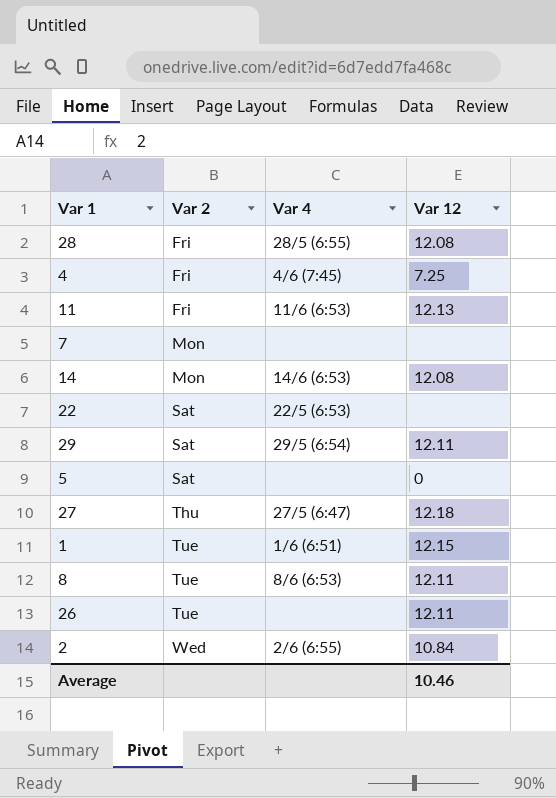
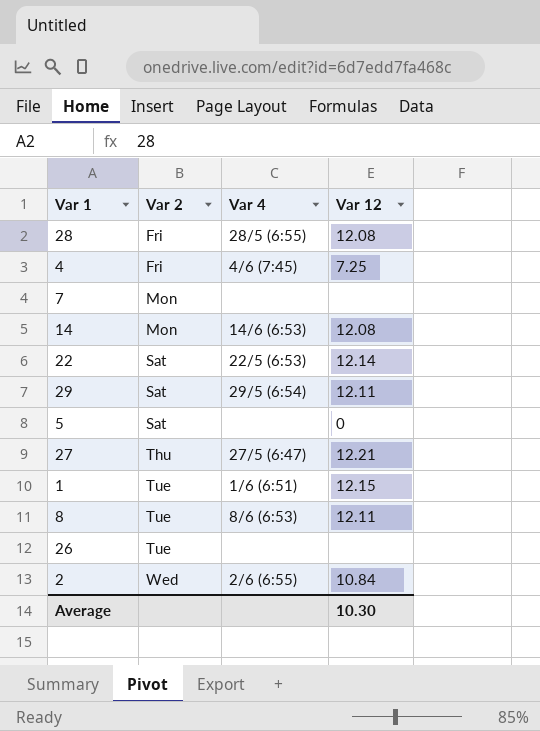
row 11: Fri | 11/6 (6:53) | 12.13 -> none
22 | Var 12: none -> 12.14
27 | Var 12: 12.18 -> 12.21
26 | Var 12: 12.11 -> none
Average | Var 12: 10.46 -> 10.30

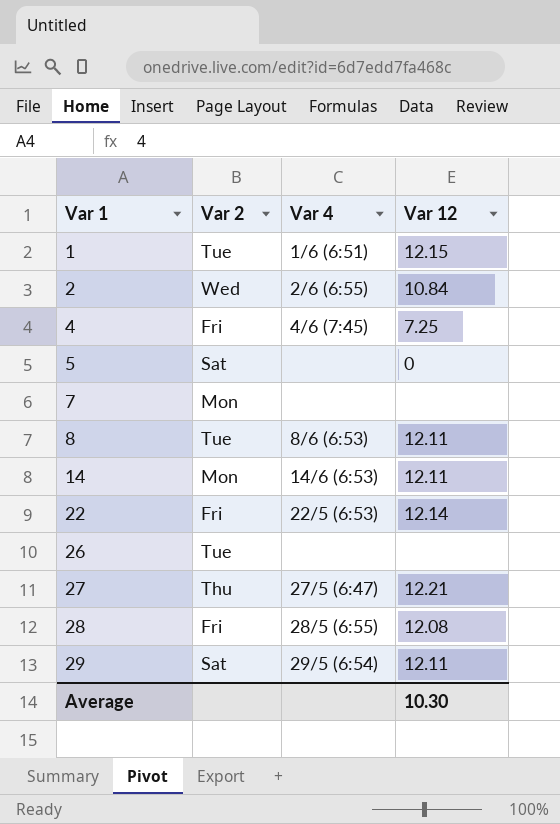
row order: Var 2 ascending -> Var 1 ascending
14 | Var 12: 12.08 -> 12.11
22 | Var 2: Sat -> Fri

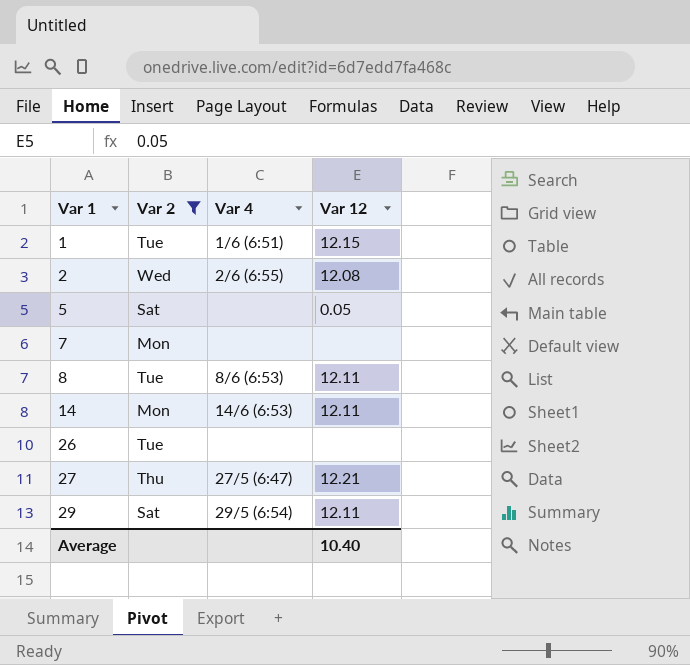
filter: none -> Var 2 != Fri
2 | Var 12: 10.84 -> 12.08
5 | Var 12: 0 -> 0.05
Average | Var 12: 10.30 -> 10.40

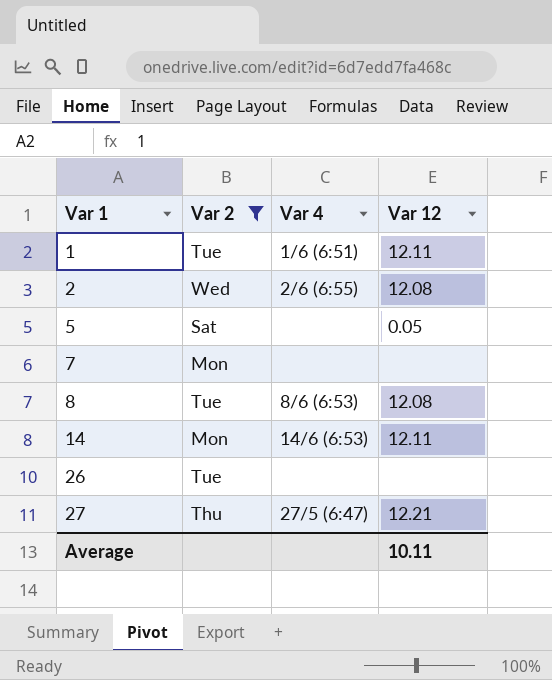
row 29: Sat | 29/5 (6:54) | 12.11 -> none
1 | Var 12: 12.15 -> 12.11
8 | Var 12: 12.11 -> 12.08
Average | Var 12: 10.40 -> 10.11

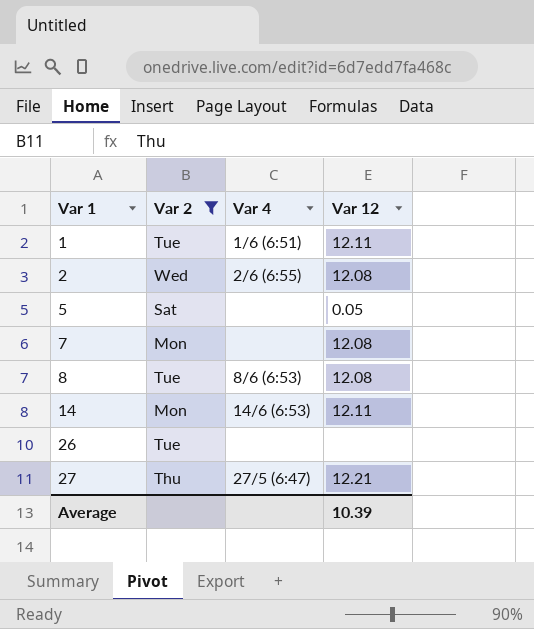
7 | Var 12: none -> 12.08
Average | Var 12: 10.11 -> 10.39

